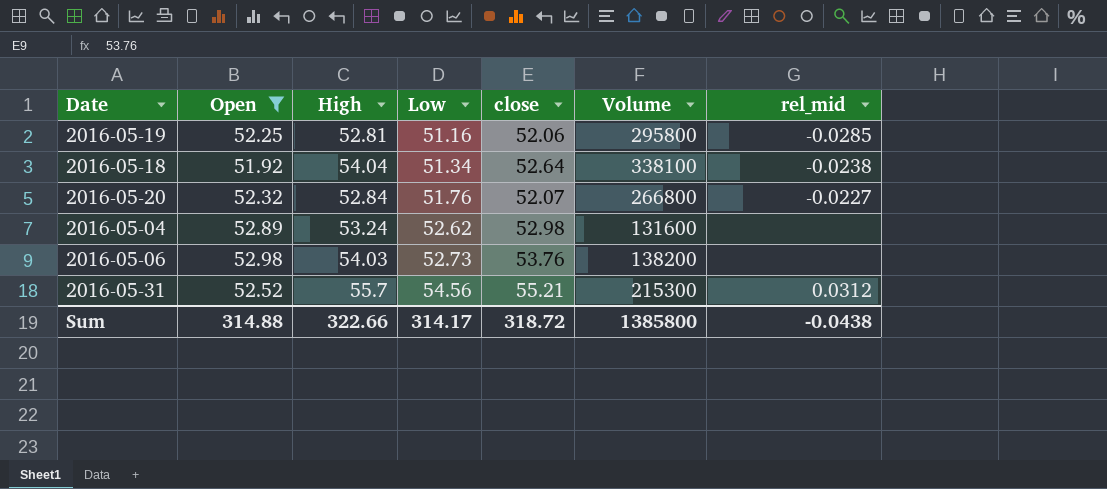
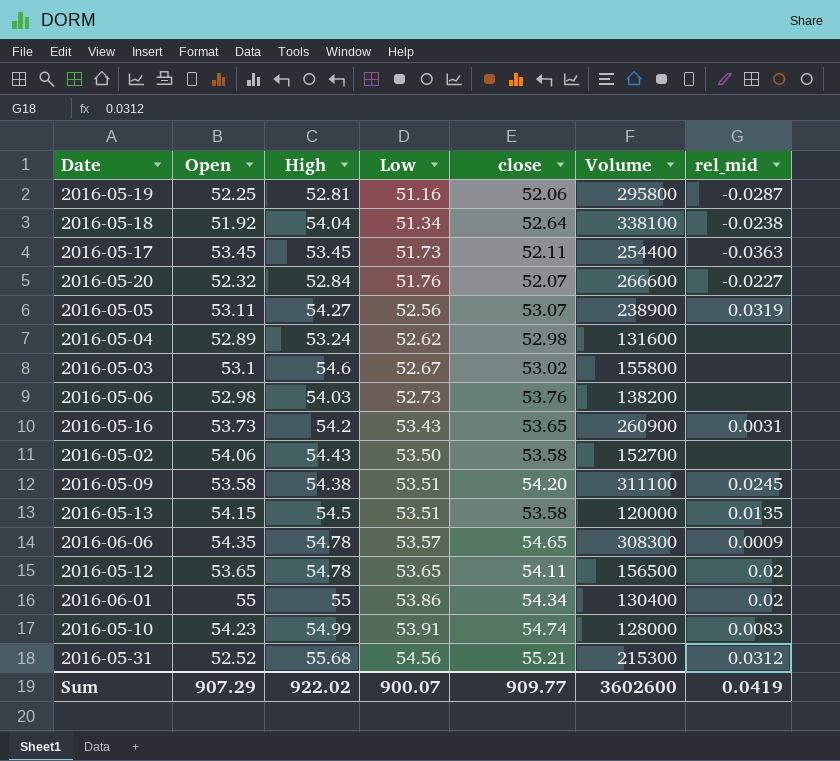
filter: Open <= 52.98 -> none
2016-05-19 | rel_mid: -0.0285 -> -0.0287
2016-05-20 | Volume: 266800 -> 266600
2016-05-31 | High: 55.7 -> 55.68
Sum | Open: 314.88 -> 907.29
Sum | High: 322.66 -> 922.02
Sum | Low: 314.17 -> 900.07
Sum | close: 318.72 -> 909.77
Sum | Volume: 1385800 -> 3602600
Sum | rel_mid: -0.0438 -> 0.0419

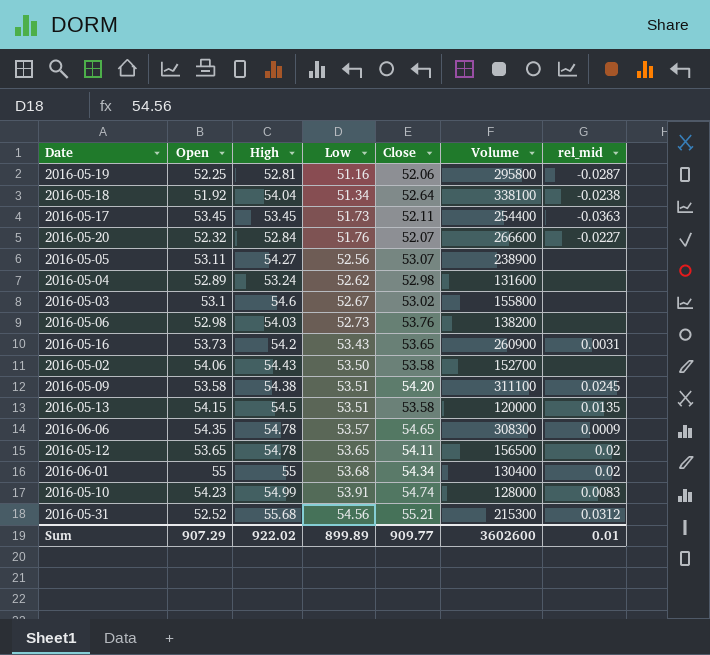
column name: close -> Close
2016-05-05 | rel_mid: 0.0319 -> none
2016-06-01 | Low: 53.86 -> 53.68
Sum | Low: 900.07 -> 899.89
Sum | rel_mid: 0.0419 -> 0.01

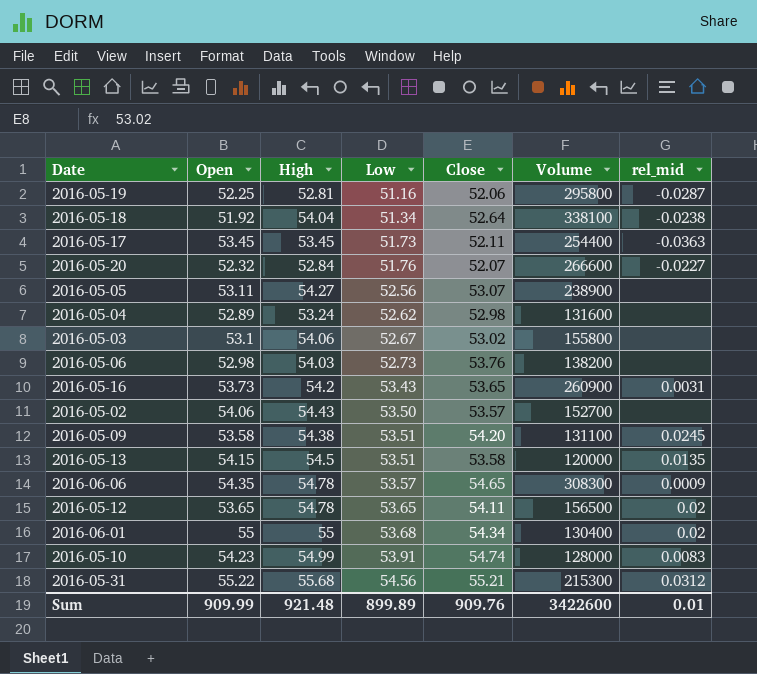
2016-05-03 | High: 54.6 -> 54.06
2016-05-02 | Close: 53.58 -> 53.57
2016-05-09 | Volume: 311100 -> 131100
2016-05-31 | Open: 52.52 -> 55.22
Sum | Open: 907.29 -> 909.99
Sum | High: 922.02 -> 921.48
Sum | Close: 909.77 -> 909.76
Sum | Volume: 3602600 -> 3422600

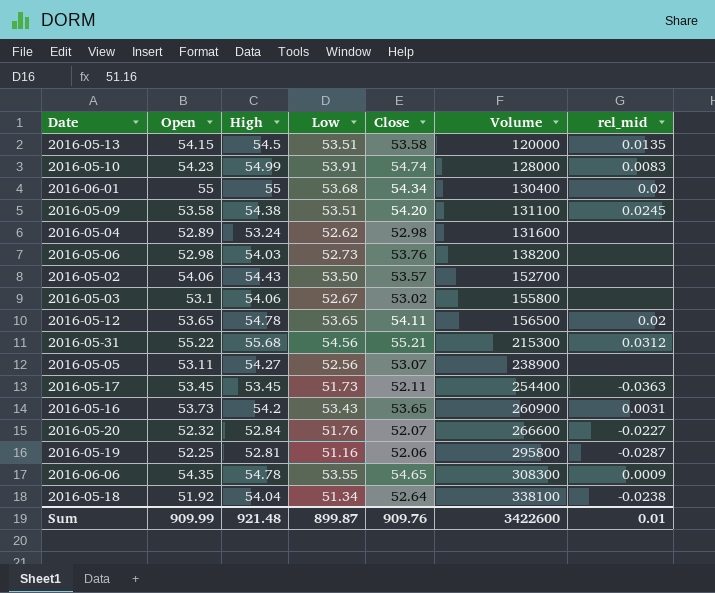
row order: Low ascending -> Volume ascending
2016-06-06 | Low: 53.57 -> 53.55
Sum | Low: 899.89 -> 899.87

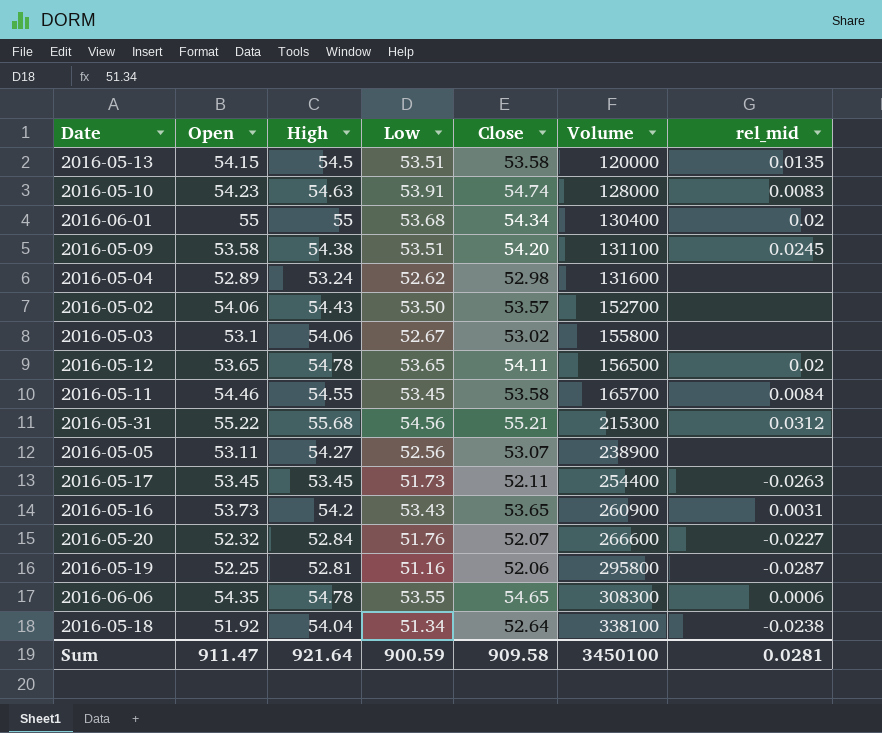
row 2016-05-06: 52.98 | 54.03 | 52.73 | 53.76 | 138200 | none -> none
2016-05-10 | High: 54.99 -> 54.63
row 2016-05-11: none -> 54.46 | 54.55 | 53.45 | 53.58 | 165700 | 0.0084
2016-05-17 | rel_mid: -0.0363 -> -0.0263
2016-06-06 | rel_mid: 0.0009 -> 0.0006
Sum | Open: 909.99 -> 911.47
Sum | High: 921.48 -> 921.64
Sum | Low: 899.87 -> 900.59
Sum | Close: 909.76 -> 909.58
Sum | Volume: 3422600 -> 3450100
Sum | rel_mid: 0.01 -> 0.0281

